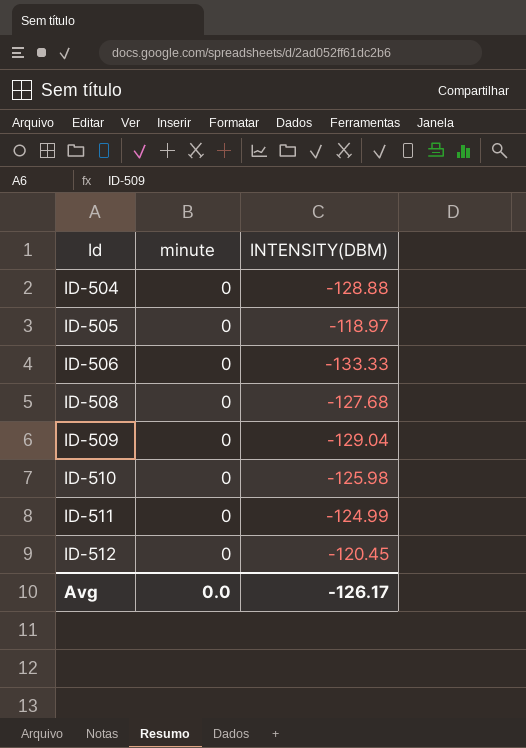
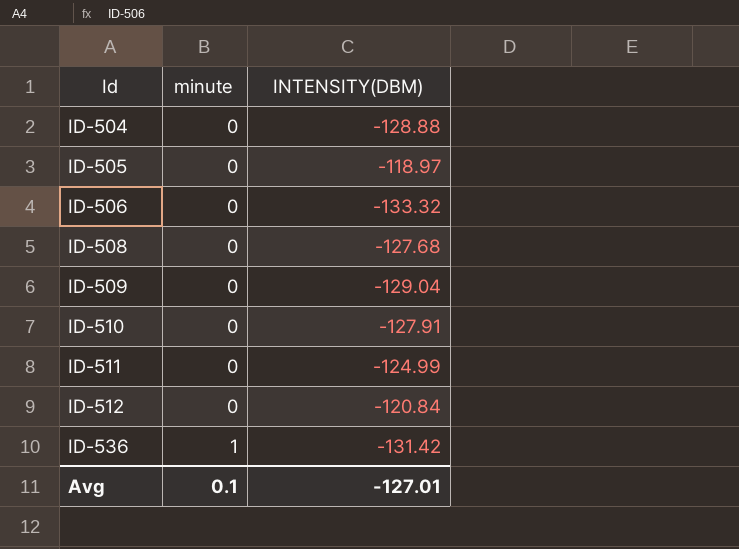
ID-506 | INTENSITY(DBM): -133.33 -> -133.32
ID-510 | INTENSITY(DBM): -125.98 -> -127.91
ID-512 | INTENSITY(DBM): -120.45 -> -120.84
row ID-536: none -> 1 | -131.42
Avg | minute: 0.0 -> 0.1
Avg | INTENSITY(DBM): -126.17 -> -127.01

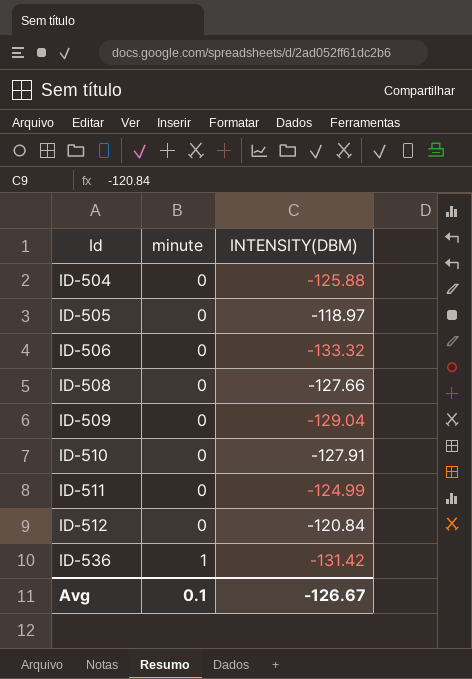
ID-504 | INTENSITY(DBM): -128.88 -> -125.88
ID-508 | INTENSITY(DBM): -127.68 -> -127.66
Avg | INTENSITY(DBM): -127.01 -> -126.67

